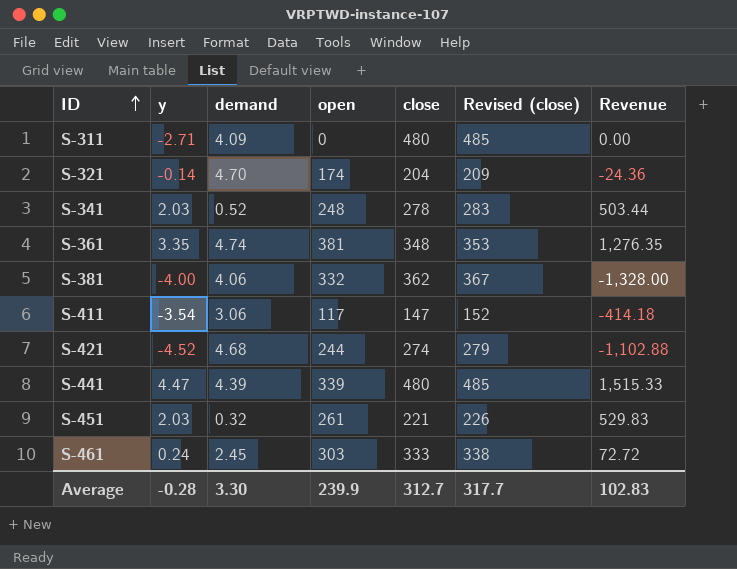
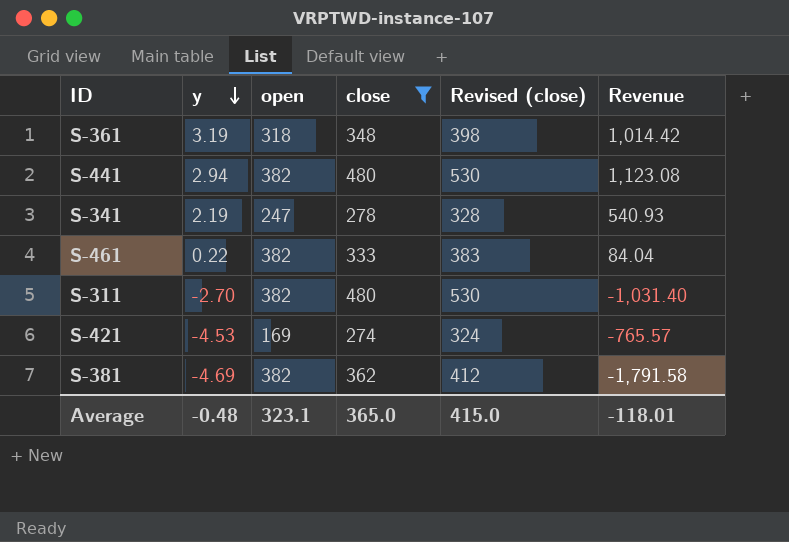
filter: none -> close >= 274
row order: ID ascending -> y descending
column demand | position: 3 -> none
column Revised (close) | formula: [close] + 5 -> [close] + 50
S-361 | y: 3.35 -> 3.19
S-361 | open: 381 -> 318
S-361 | Revenue: 1,276.35 -> 1,014.42
S-441 | y: 4.47 -> 2.94
S-441 | open: 339 -> 382
S-441 | Revenue: 1,515.33 -> 1,123.08
S-341 | y: 2.03 -> 2.19
S-341 | open: 248 -> 247
S-341 | Revenue: 503.44 -> 540.93
S-461 | y: 0.24 -> 0.22
S-461 | open: 303 -> 382
S-461 | Revenue: 72.72 -> 84.04
S-311 | y: -2.71 -> -2.70
S-311 | open: 0 -> 382
S-311 | Revenue: 0.00 -> -1,031.40
S-421 | y: -4.52 -> -4.53
S-421 | open: 244 -> 169
S-421 | Revenue: -1,102.88 -> -765.57
S-381 | y: -4.00 -> -4.69
S-381 | open: 332 -> 382
S-381 | Revenue: -1,328.00 -> -1,791.58
Average | y: -0.28 -> -0.48
Average | open: 239.9 -> 323.1
Average | close: 312.7 -> 365.0
Average | Revised (close): 317.7 -> 415.0
Average | Revenue: 102.83 -> -118.01

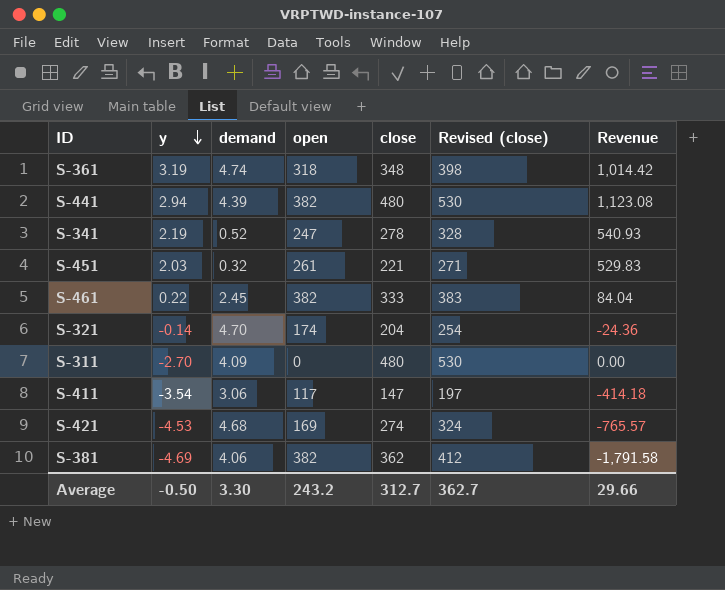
filter: close >= 274 -> none
column demand | position: none -> 3
S-311 | open: 382 -> 0
S-311 | Revenue: -1,031.40 -> 0.00
Average | y: -0.48 -> -0.50
Average | open: 323.1 -> 243.2
Average | close: 365.0 -> 312.7
Average | Revised (close): 415.0 -> 362.7
Average | Revenue: -118.01 -> 29.66

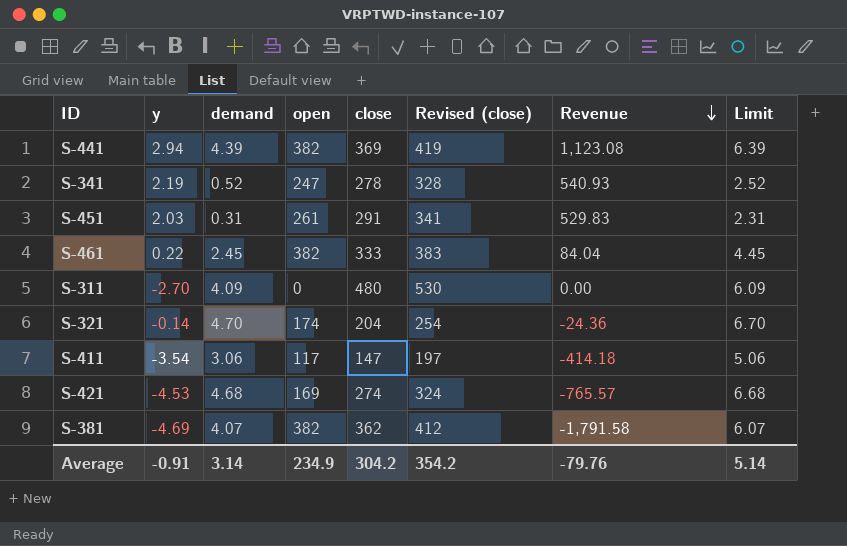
row order: y descending -> Revenue descending
column Limit | formula: none -> [demand] + 2
row S-361: 3.19 | 4.74 | 318 | 348 | 398 | 1,014.42 -> none
S-441 | close: 480 -> 369
S-441 | Revised (close): 530 -> 419
S-451 | demand: 0.32 -> 0.31
S-451 | close: 221 -> 291
S-451 | Revised (close): 271 -> 341
S-381 | demand: 4.06 -> 4.07
Average | y: -0.50 -> -0.91
Average | demand: 3.30 -> 3.14
Average | open: 243.2 -> 234.9
Average | close: 312.7 -> 304.2
Average | Revised (close): 362.7 -> 354.2
Average | Revenue: 29.66 -> -79.76

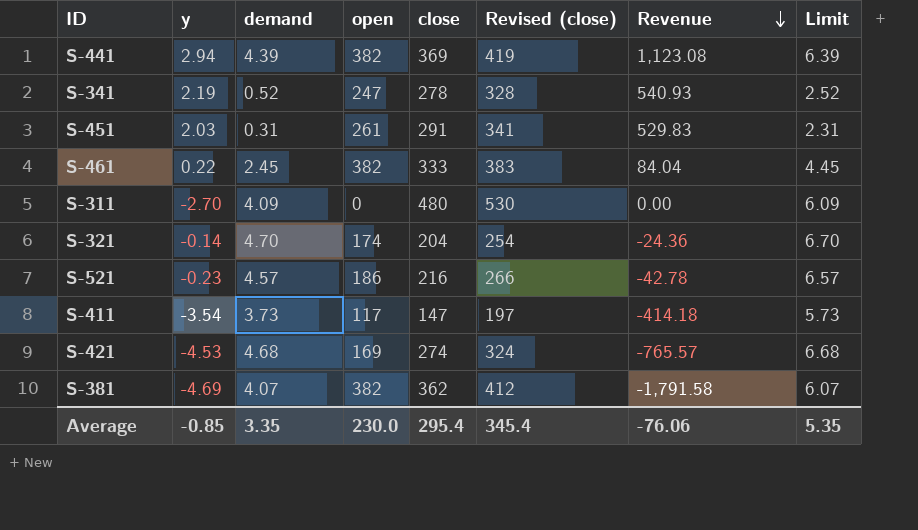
row S-521: none -> -0.23 | 4.57 | 186 | 216 | 266 | -42.78 | 6.57
S-411 | demand: 3.06 -> 3.73
S-411 | Limit: 5.06 -> 5.73
Average | y: -0.91 -> -0.85
Average | demand: 3.14 -> 3.35
Average | open: 234.9 -> 230.0
Average | close: 304.2 -> 295.4
Average | Revised (close): 354.2 -> 345.4
Average | Revenue: -79.76 -> -76.06
Average | Limit: 5.14 -> 5.35

